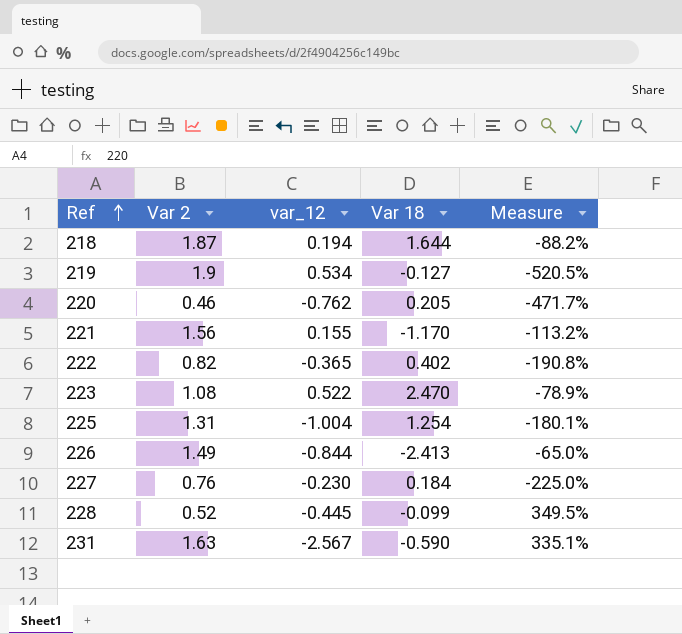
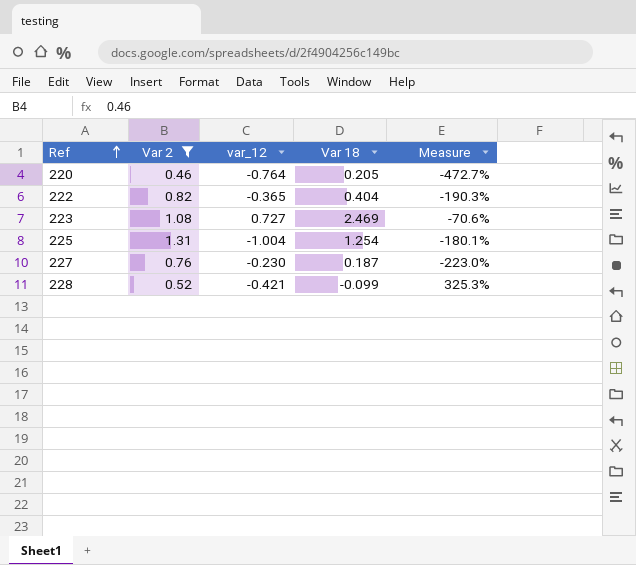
filter: none -> Var 2 <= 1.31
220 | var_12: -0.762 -> -0.764
220 | Measure: -471.7% -> -472.7%
222 | Var 18: 0.402 -> 0.404
222 | Measure: -190.8% -> -190.3%
223 | var_12: 0.522 -> 0.727
223 | Var 18: 2.470 -> 2.469
223 | Measure: -78.9% -> -70.6%
227 | Var 18: 0.184 -> 0.187
227 | Measure: -225.0% -> -223.0%
228 | var_12: -0.445 -> -0.421
228 | Measure: 349.5% -> 325.3%

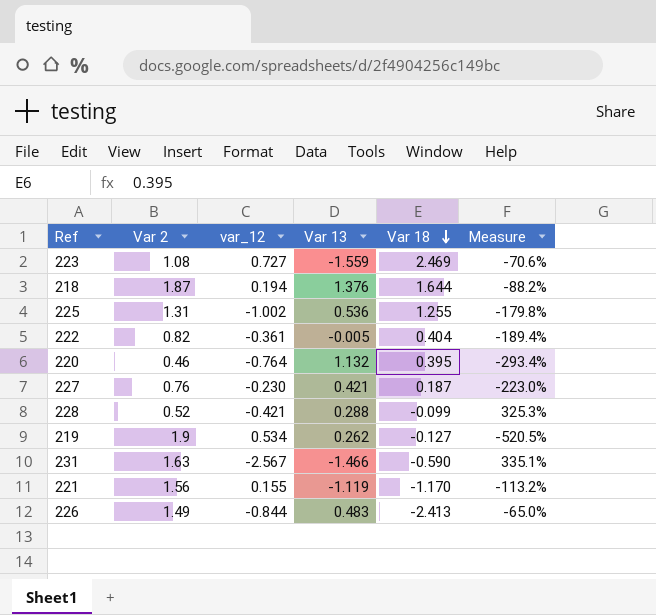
filter: Var 2 <= 1.31 -> none
row order: Ref ascending -> Var 18 descending
column Var 13 | position: none -> 4
225 | var_12: -1.004 -> -1.002
225 | Var 18: 1.254 -> 1.255
225 | Measure: -180.1% -> -179.8%
222 | var_12: -0.365 -> -0.361
222 | Measure: -190.3% -> -189.4%
220 | Var 18: 0.205 -> 0.395
220 | Measure: -472.7% -> -293.4%

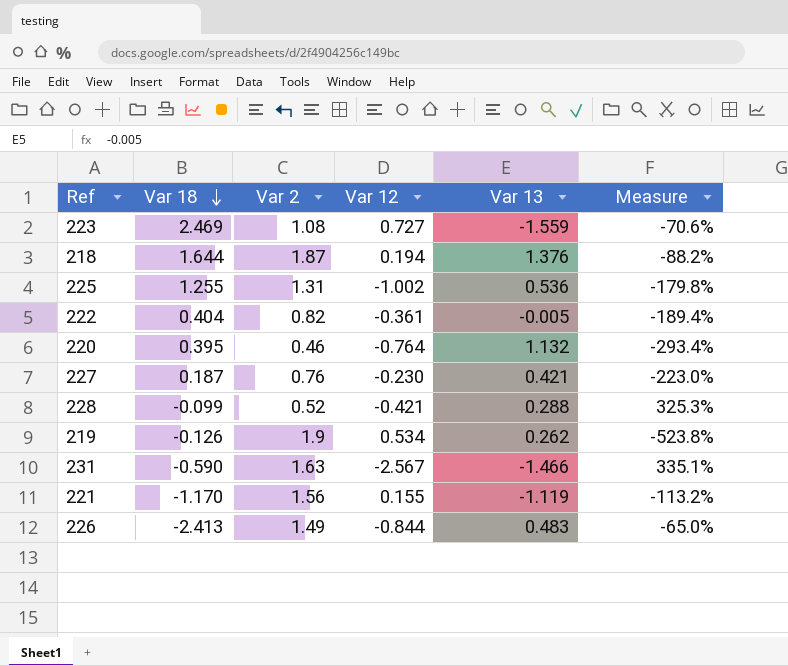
column Var 18 | position: 5 -> 2
column name: var_12 -> Var 12
219 | Var 18: -0.127 -> -0.126
219 | Measure: -520.5% -> -523.8%

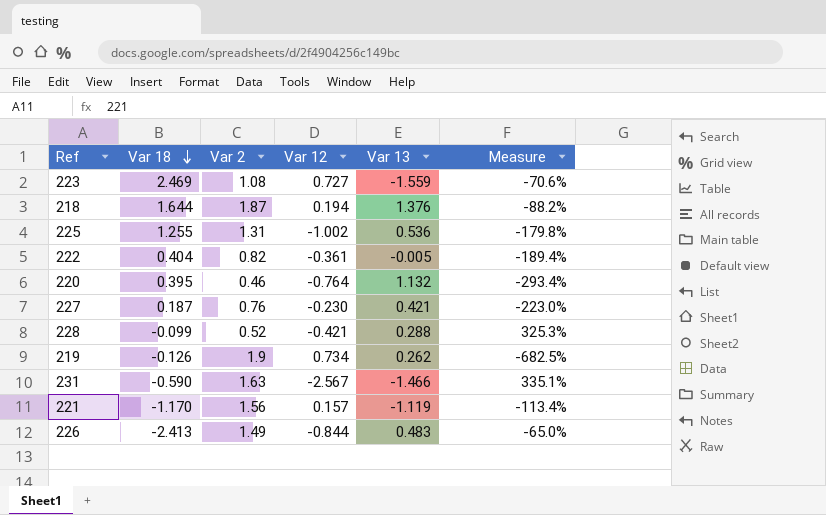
219 | Var 12: 0.534 -> 0.734
219 | Measure: -523.8% -> -682.5%
221 | Var 12: 0.155 -> 0.157
221 | Measure: -113.2% -> -113.4%

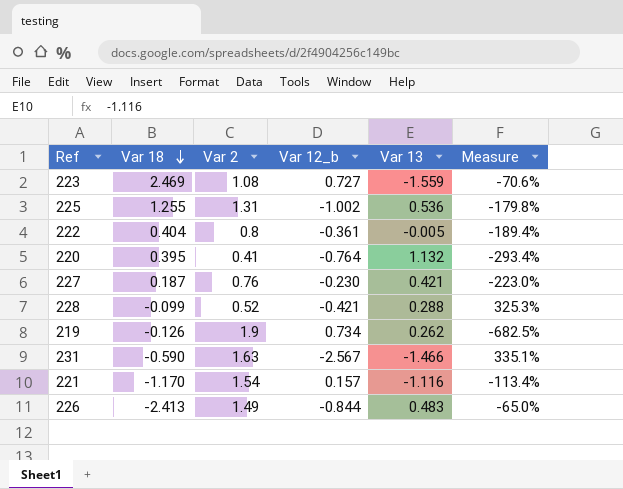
column name: Var 12 -> Var 12_b
row 218: 1.644 | 1.87 | 0.194 | 1.376 | -88.2% -> none
222 | Var 2: 0.82 -> 0.8
220 | Var 2: 0.46 -> 0.41
221 | Var 2: 1.56 -> 1.54
221 | Var 13: -1.119 -> -1.116

